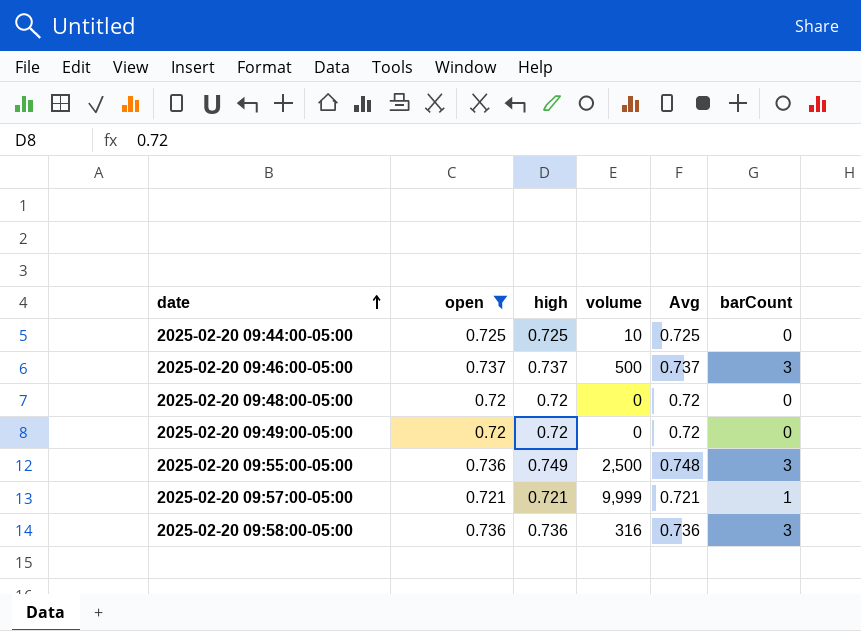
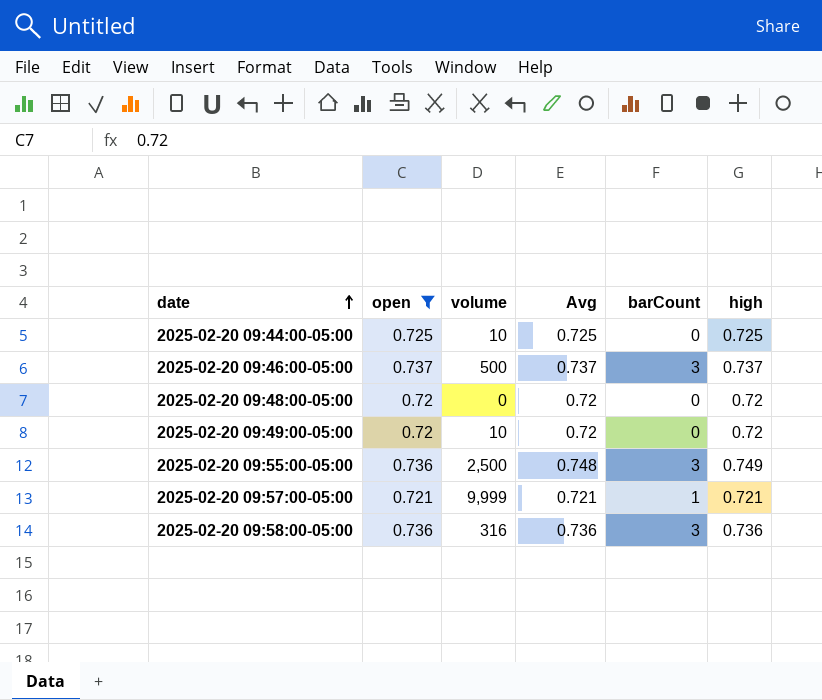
column high | position: 3 -> 6
2025-02-20 09:49:00-05:00 | volume: 0 -> 10

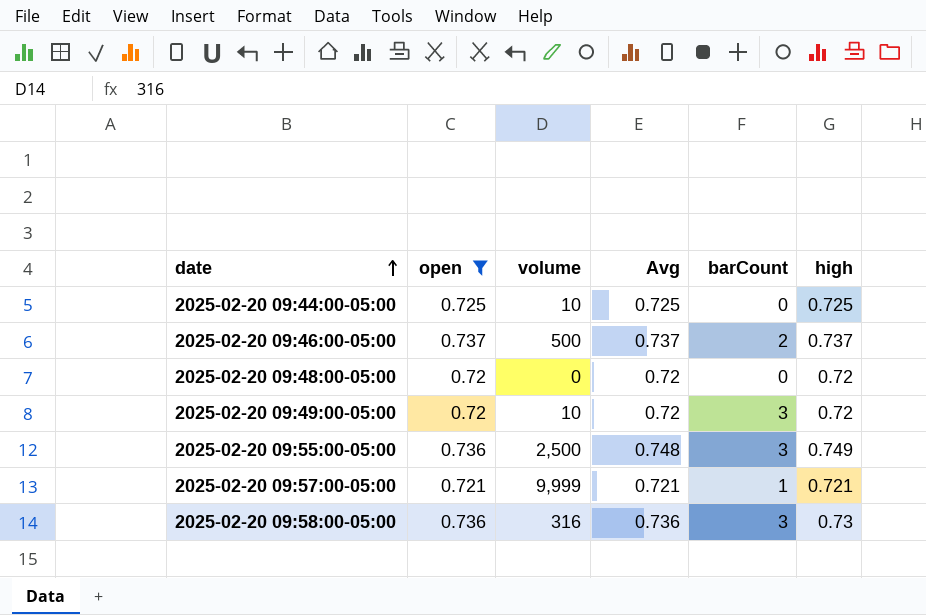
2025-02-20 09:46:00-05:00 | barCount: 3 -> 2
2025-02-20 09:49:00-05:00 | barCount: 0 -> 3
2025-02-20 09:58:00-05:00 | high: 0.736 -> 0.73

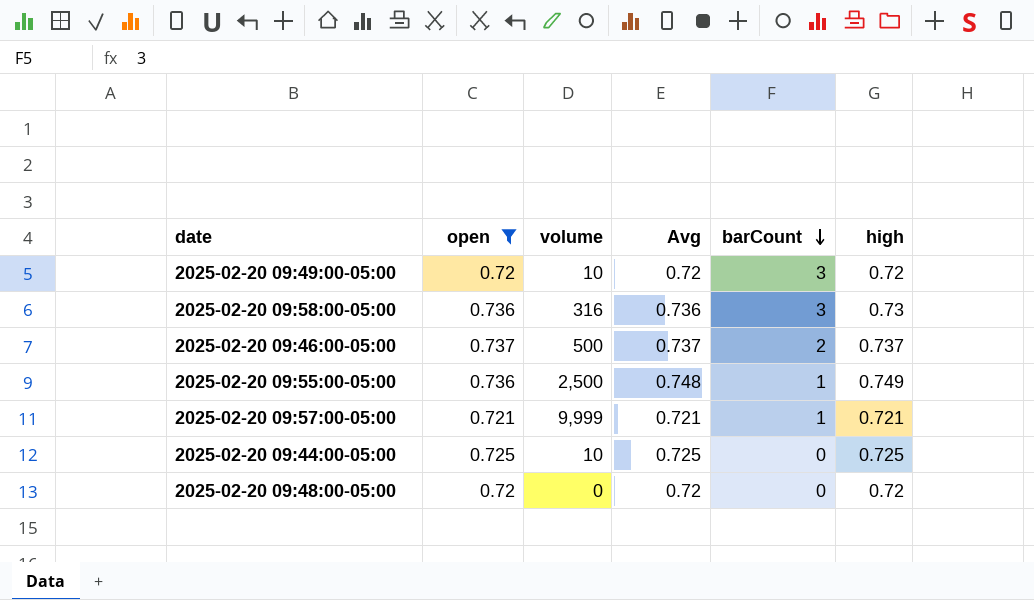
row order: date ascending -> barCount descending
2025-02-20 09:55:00-05:00 | barCount: 3 -> 1

